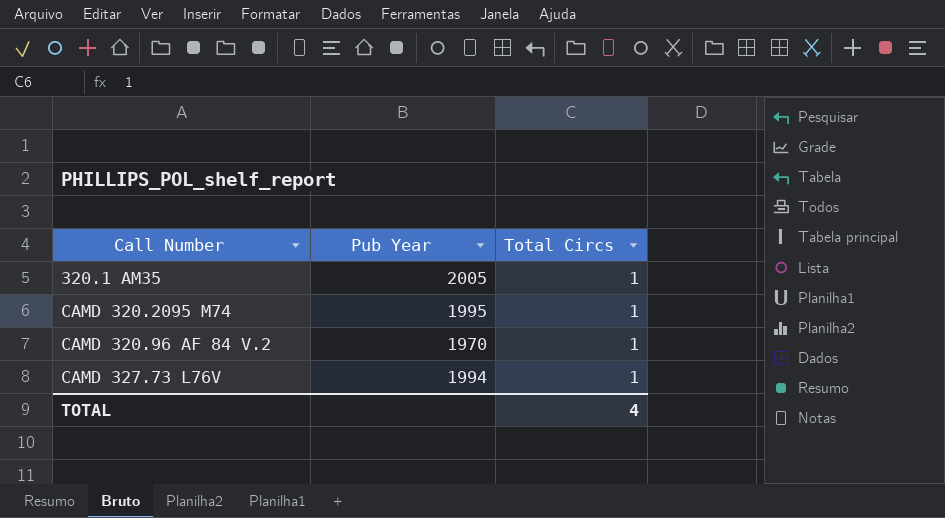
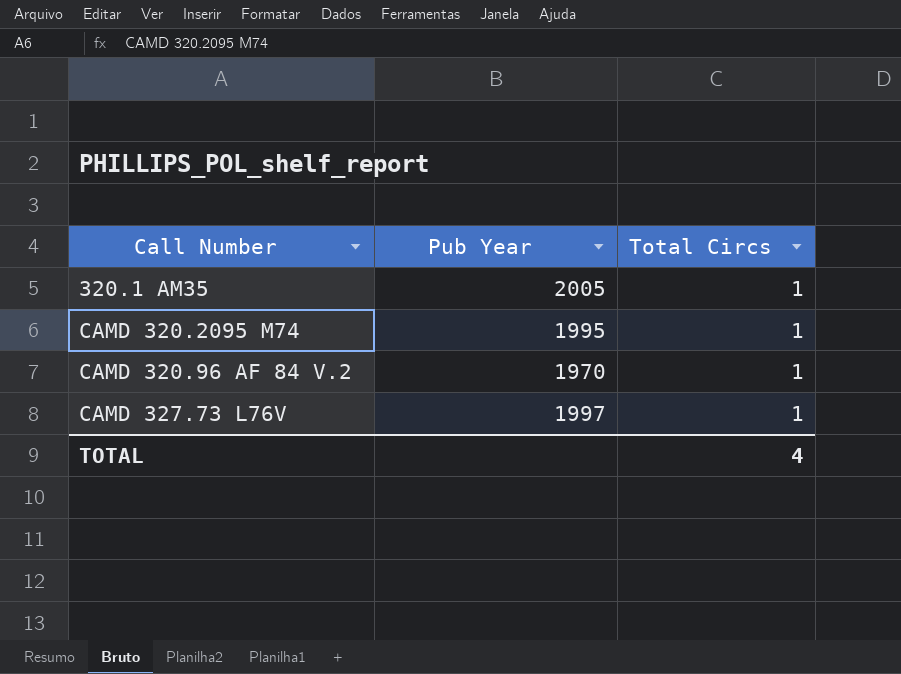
CAMD 327.73 L76V | Pub Year: 1994 -> 1997

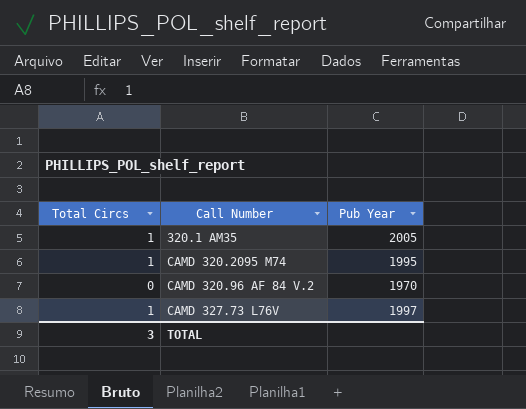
column Total Circs | position: 3 -> 1
CAMD 320.96 AF 84 V.2 | Total Circs: 1 -> 0
TOTAL | Total Circs: 4 -> 3

